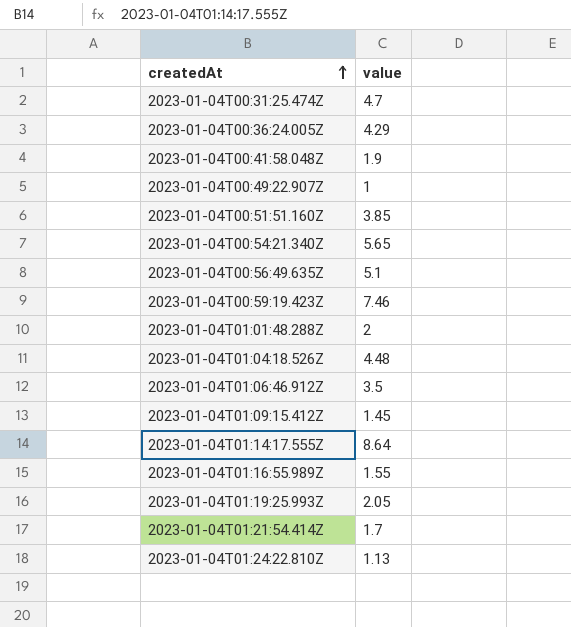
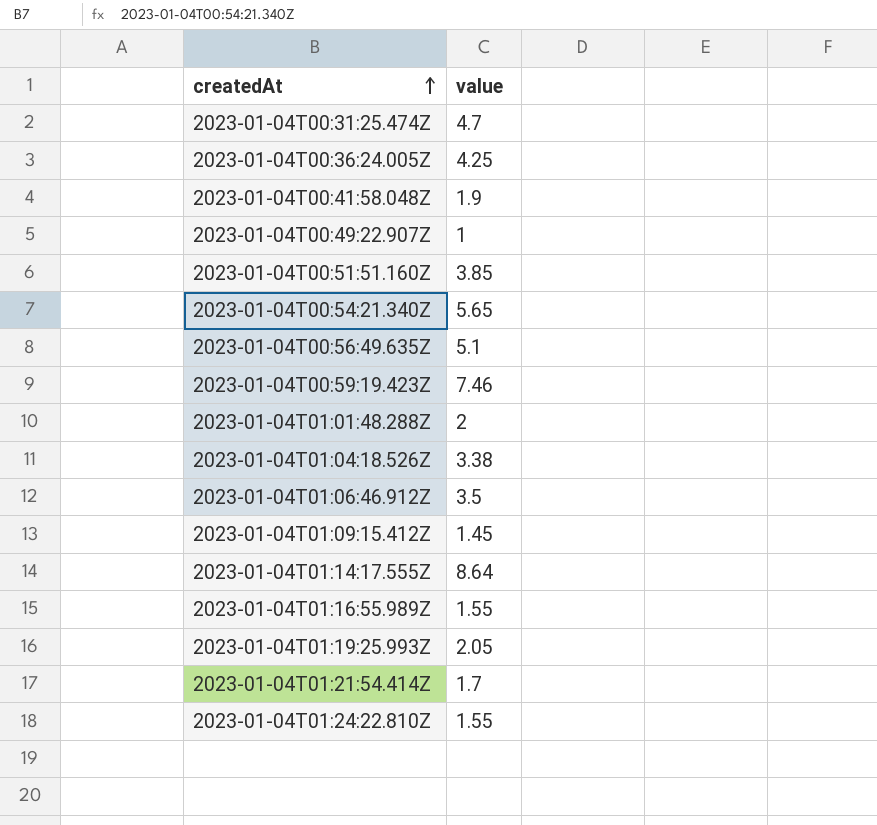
2023-01-04T00:36:24.005Z | value: 4.29 -> 4.25
2023-01-04T01:04:18.526Z | value: 4.48 -> 3.38
2023-01-04T01:24:22.810Z | value: 1.13 -> 1.55

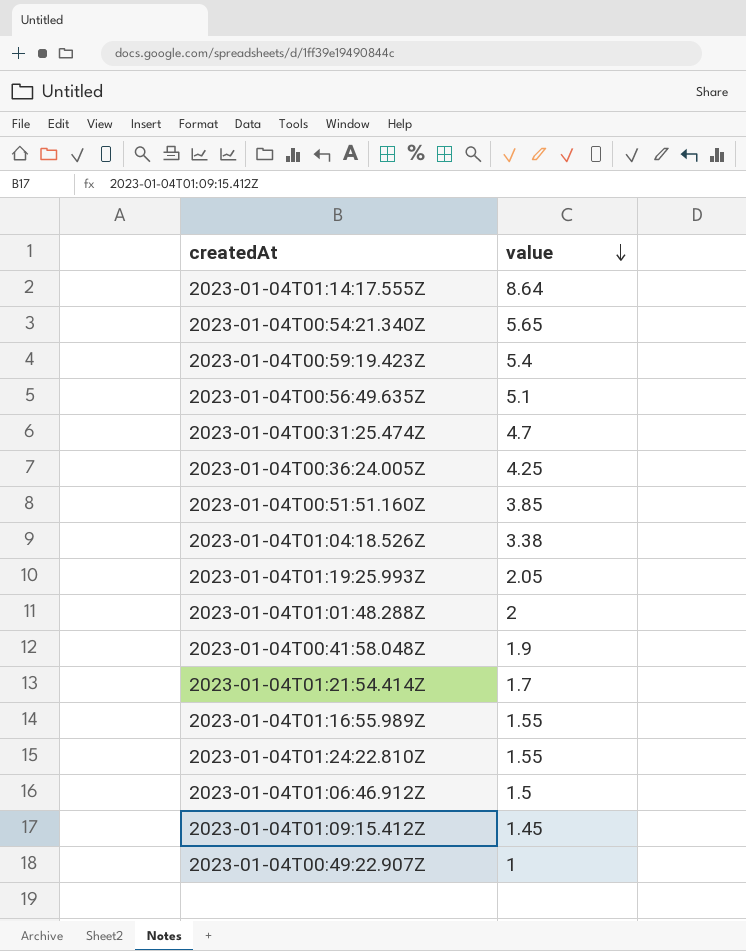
row order: createdAt ascending -> value descending
2023-01-04T00:59:19.423Z | value: 7.46 -> 5.4
2023-01-04T01:06:46.912Z | value: 3.5 -> 1.5

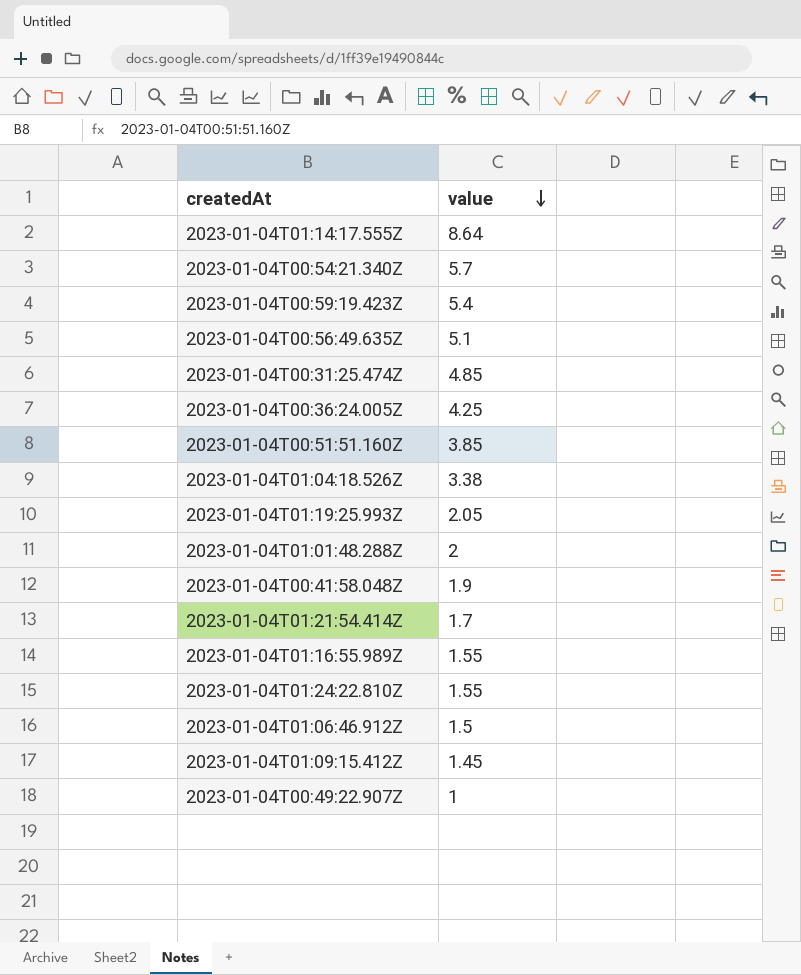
2023-01-04T00:54:21.340Z | value: 5.65 -> 5.7
2023-01-04T00:31:25.474Z | value: 4.7 -> 4.85

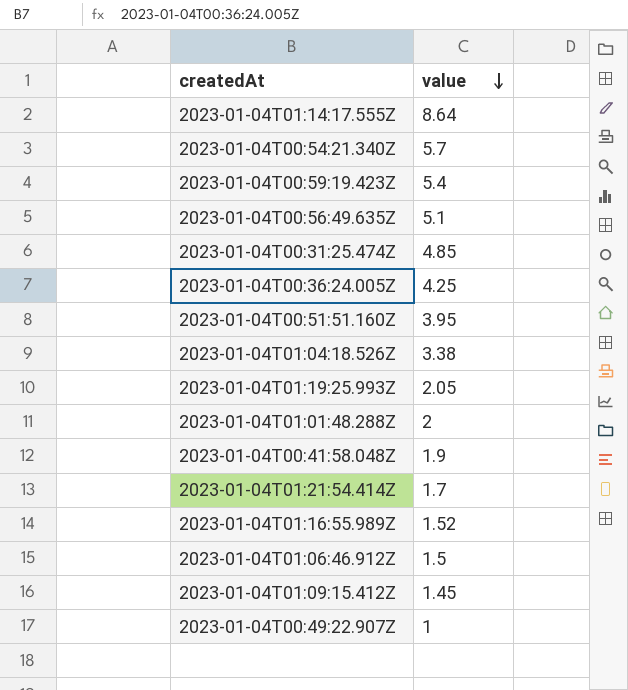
row 2023-01-04T01:24:22.810Z: 1.55 -> none
2023-01-04T00:51:51.160Z | value: 3.85 -> 3.95
2023-01-04T01:16:55.989Z | value: 1.55 -> 1.52

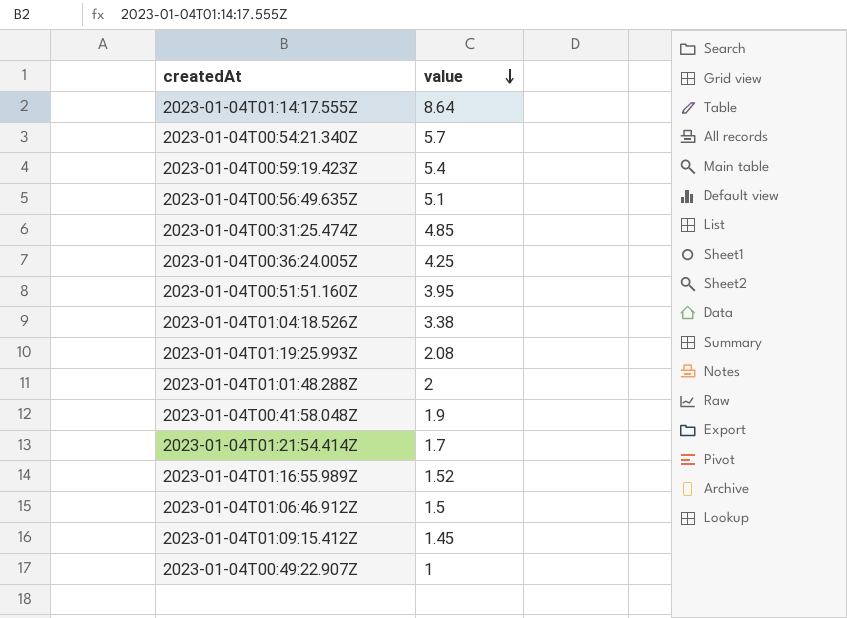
2023-01-04T01:19:25.993Z | value: 2.05 -> 2.08

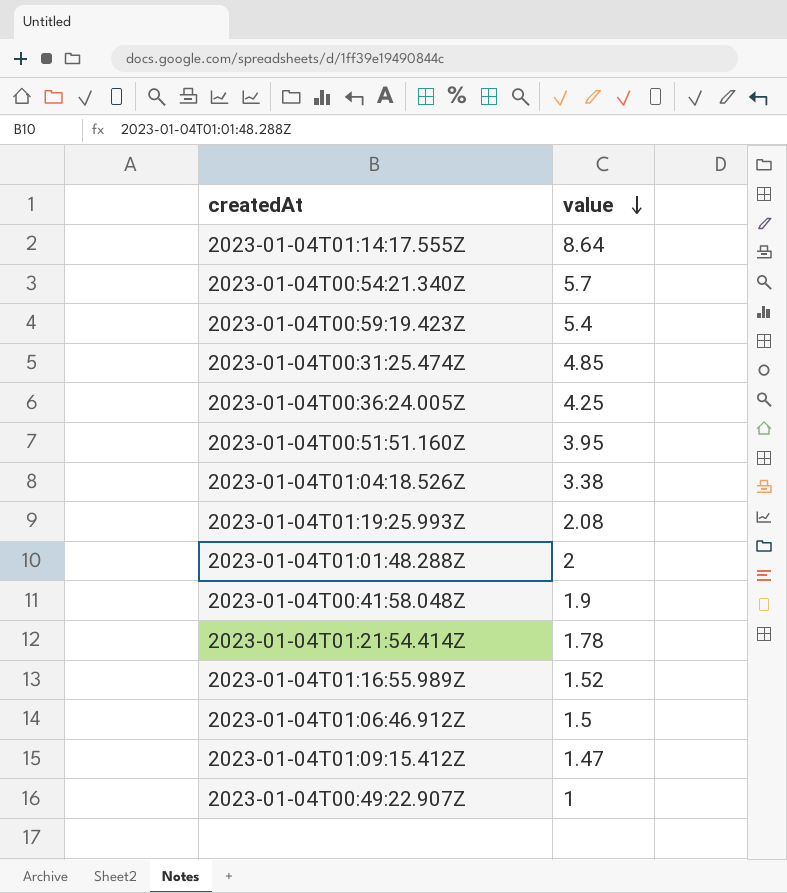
row 2023-01-04T00:56:49.635Z: 5.1 -> none
2023-01-04T01:21:54.414Z | value: 1.7 -> 1.78
2023-01-04T01:09:15.412Z | value: 1.45 -> 1.47

